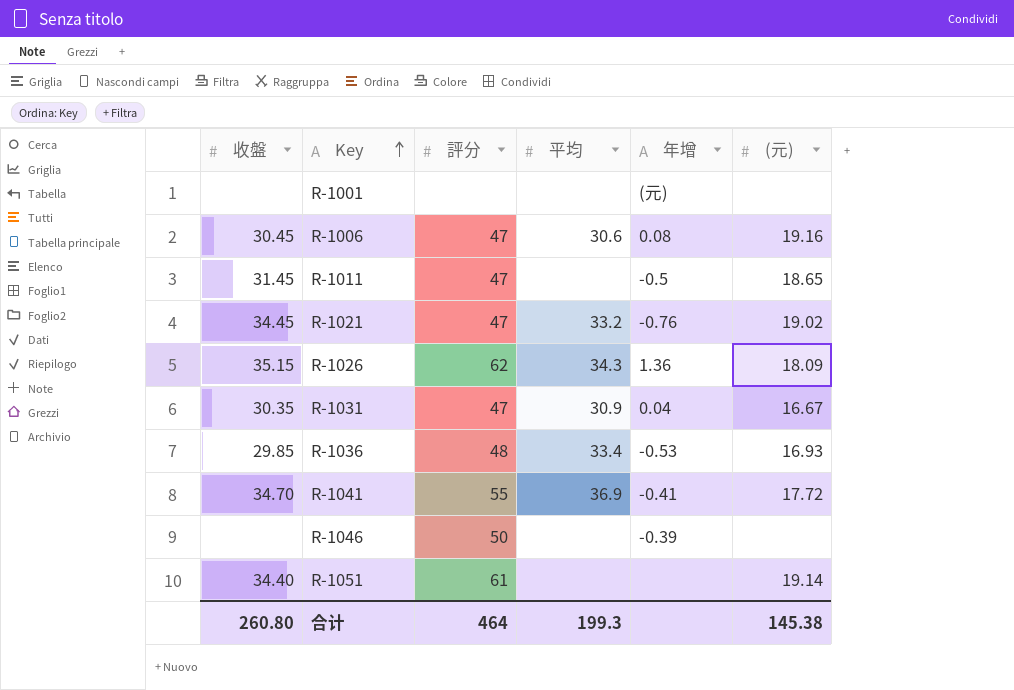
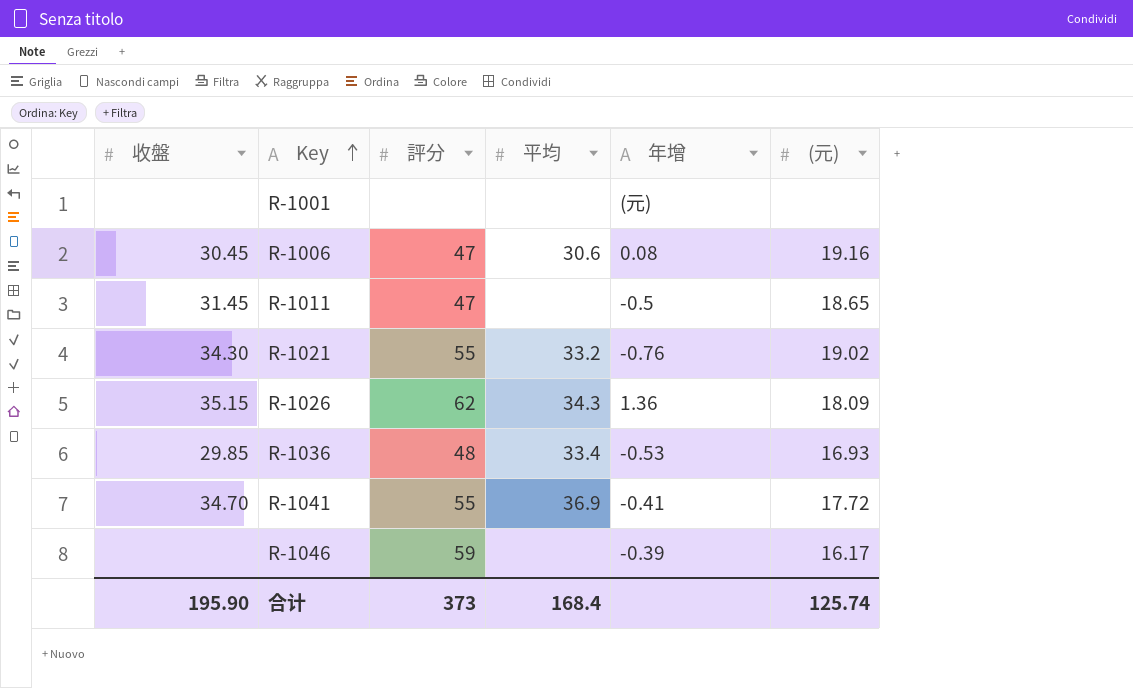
row R-1031: 30.35 | 47 | 30.9 | 0.04 | 16.67 -> none
row R-1051: 34.40 | 61 | none | none | 19.14 -> none
R-1021 | 收盤: 34.45 -> 34.30
R-1021 | 評分: 47 -> 55
R-1046 | 評分: 50 -> 59
R-1046 | (元): none -> 16.17
合计 | 收盤: 260.80 -> 195.90
合计 | 評分: 464 -> 373
合计 | 平均: 199.3 -> 168.4
合计 | (元): 145.38 -> 125.74

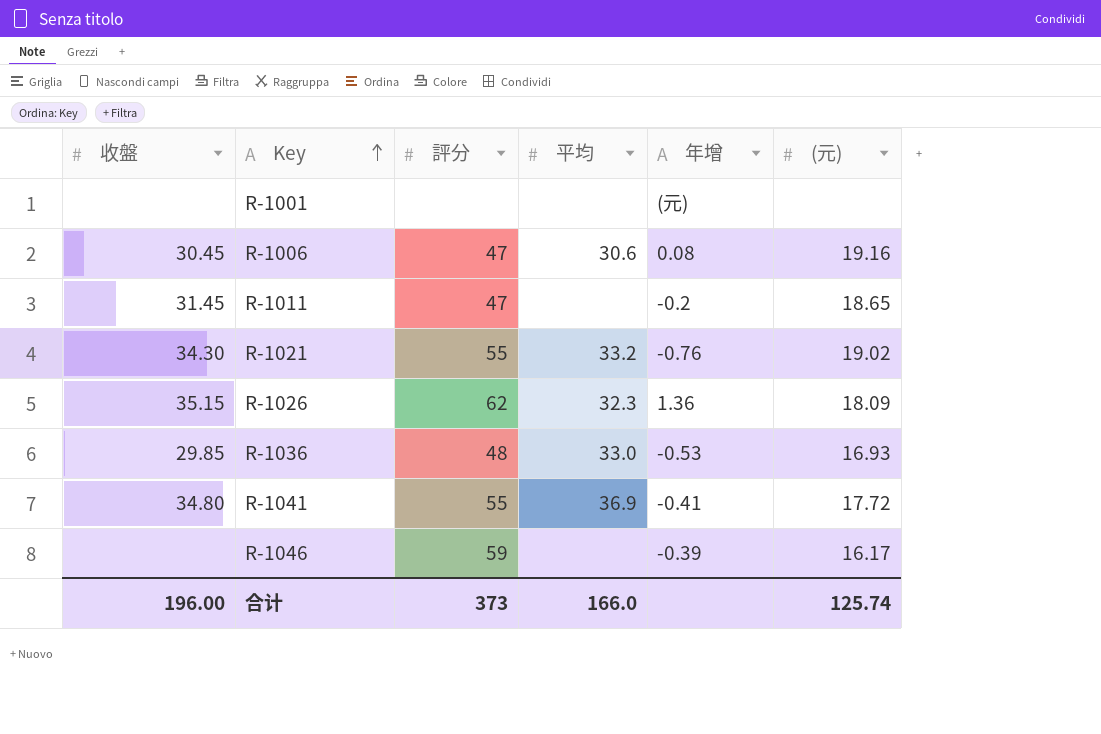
R-1011 | 年增: -0.5 -> -0.2
R-1026 | 平均: 34.3 -> 32.3
R-1036 | 平均: 33.4 -> 33.0
R-1041 | 收盤: 34.70 -> 34.80
合计 | 收盤: 195.90 -> 196.00
合计 | 平均: 168.4 -> 166.0

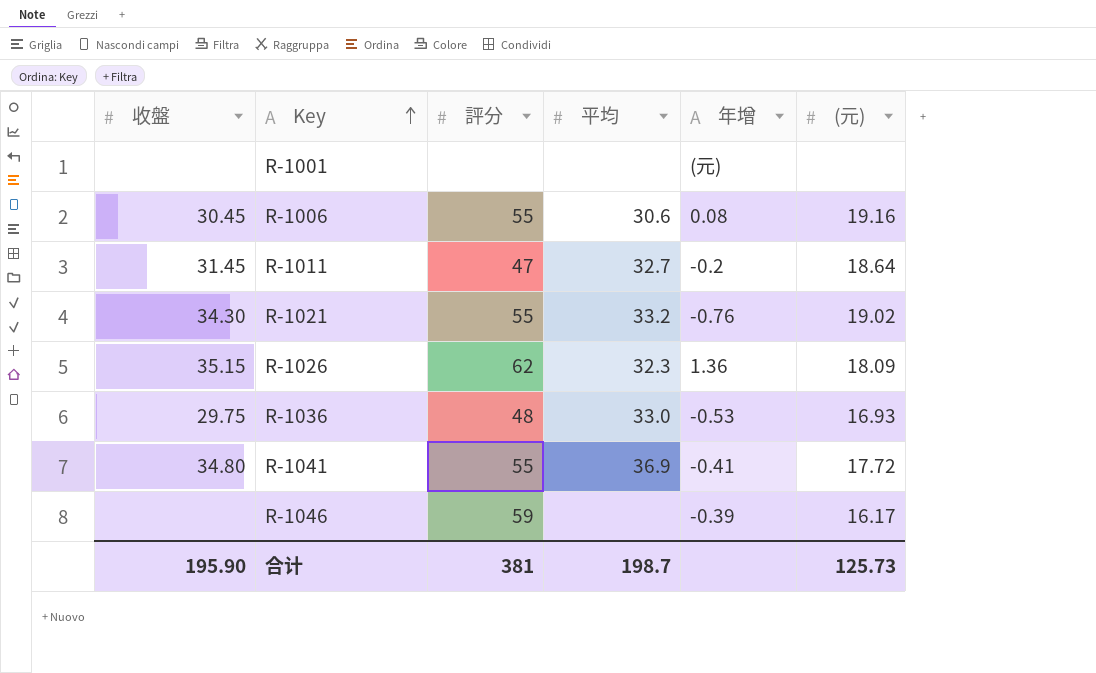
R-1006 | 評分: 47 -> 55
R-1011 | 平均: none -> 32.7
R-1011 | (元): 18.65 -> 18.64
R-1036 | 收盤: 29.85 -> 29.75
合计 | 收盤: 196.00 -> 195.90
合计 | 評分: 373 -> 381
合计 | 平均: 166.0 -> 198.7
合计 | (元): 125.74 -> 125.73

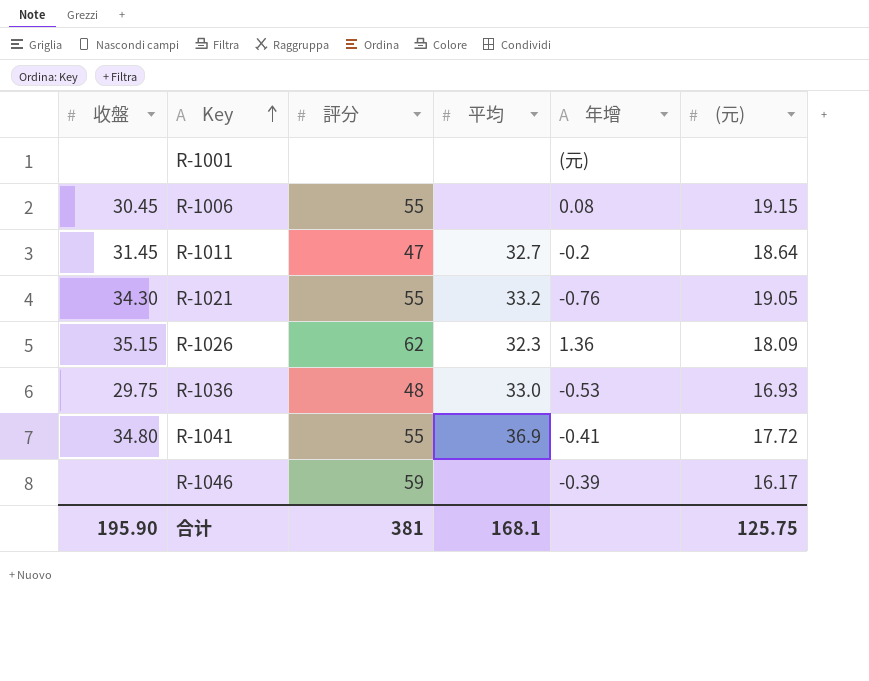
R-1006 | 平均: 30.6 -> none
R-1006 | (元): 19.16 -> 19.15
R-1021 | (元): 19.02 -> 19.05
合计 | 平均: 198.7 -> 168.1
合计 | (元): 125.73 -> 125.75

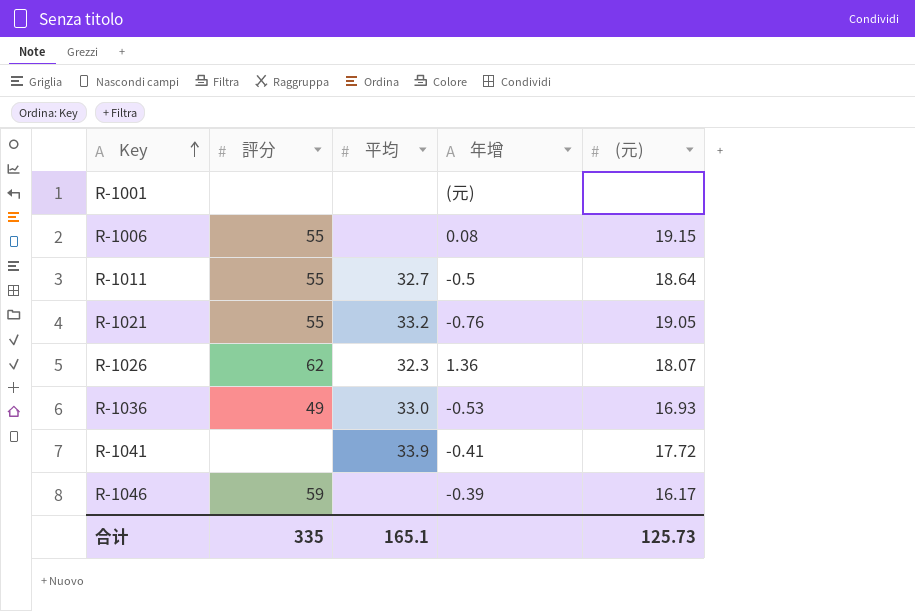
column 收盤 | position: 1 -> none
R-1011 | 評分: 47 -> 55
R-1011 | 年增: -0.2 -> -0.5
R-1026 | (元): 18.09 -> 18.07
R-1036 | 評分: 48 -> 49
R-1041 | 評分: 55 -> none
R-1041 | 平均: 36.9 -> 33.9
合计 | 評分: 381 -> 335
合计 | 平均: 168.1 -> 165.1
合计 | (元): 125.75 -> 125.73

